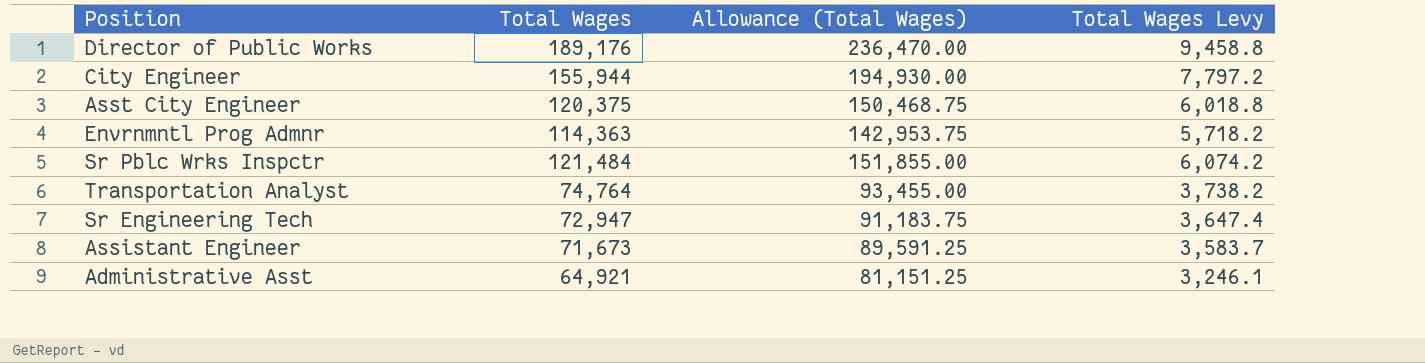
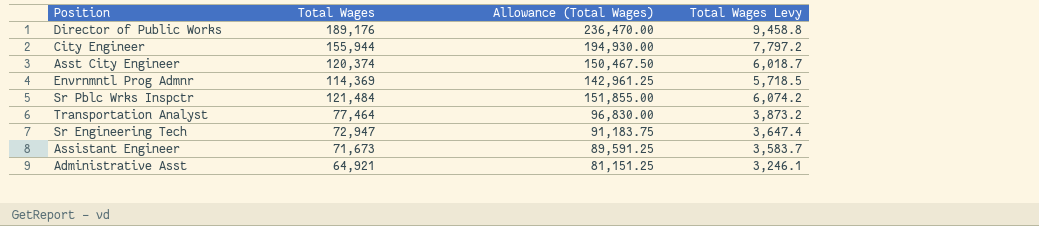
Asst City Engineer | Total Wages: 120,375 -> 120,374
Asst City Engineer | Allowance (Total Wages): 150,468.75 -> 150,467.50
Asst City Engineer | Total Wages Levy: 6,018.8 -> 6,018.7
Envrnmntl Prog Admnr | Total Wages: 114,363 -> 114,369
Envrnmntl Prog Admnr | Allowance (Total Wages): 142,953.75 -> 142,961.25
Envrnmntl Prog Admnr | Total Wages Levy: 5,718.2 -> 5,718.5
Transportation Analyst | Total Wages: 74,764 -> 77,464
Transportation Analyst | Allowance (Total Wages): 93,455.00 -> 96,830.00
Transportation Analyst | Total Wages Levy: 3,738.2 -> 3,873.2

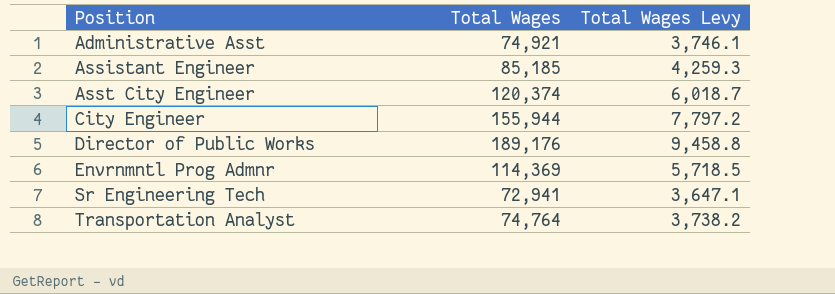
row order: none -> Position ascending
column Allowance (Total Wages) | formula: [Total Wages] * 1.25 -> none
row Sr Pblc Wrks Inspctr: 121,484 | 151,855.00 | 6,074.2 -> none
Administrative Asst | Total Wages: 64,921 -> 74,921
Administrative Asst | Total Wages Levy: 3,246.1 -> 3,746.1
Assistant Engineer | Total Wages: 71,673 -> 85,185
Assistant Engineer | Total Wages Levy: 3,583.7 -> 4,259.3
Sr Engineering Tech | Total Wages: 72,947 -> 72,941
Sr Engineering Tech | Total Wages Levy: 3,647.4 -> 3,647.1
Transportation Analyst | Total Wages: 77,464 -> 74,764
Transportation Analyst | Total Wages Levy: 3,873.2 -> 3,738.2

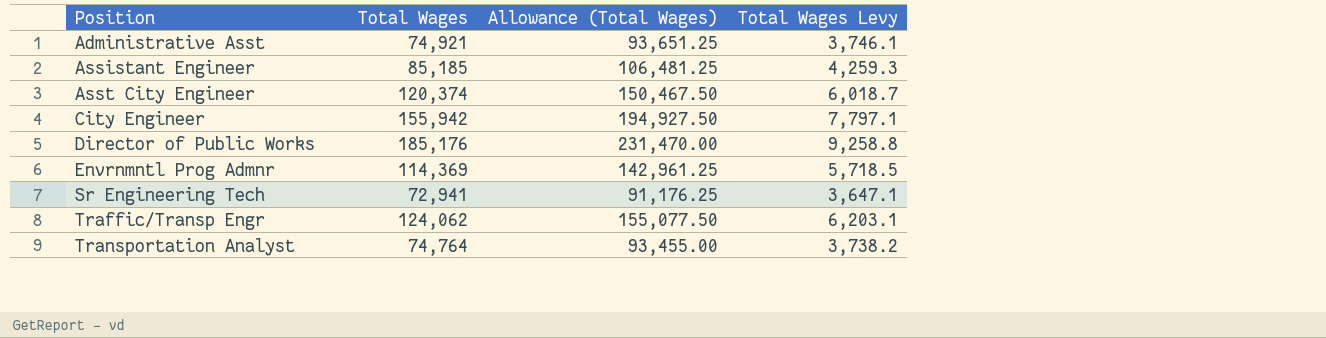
column Allowance (Total Wages) | formula: none -> [Total Wages] * 1.25
City Engineer | Total Wages: 155,944 -> 155,942
City Engineer | Total Wages Levy: 7,797.2 -> 7,797.1
Director of Public Works | Total Wages: 189,176 -> 185,176
Director of Public Works | Total Wages Levy: 9,458.8 -> 9,258.8
row Traffic/Transp Engr: none -> 124,062 | 155,077.50 | 6,203.1

